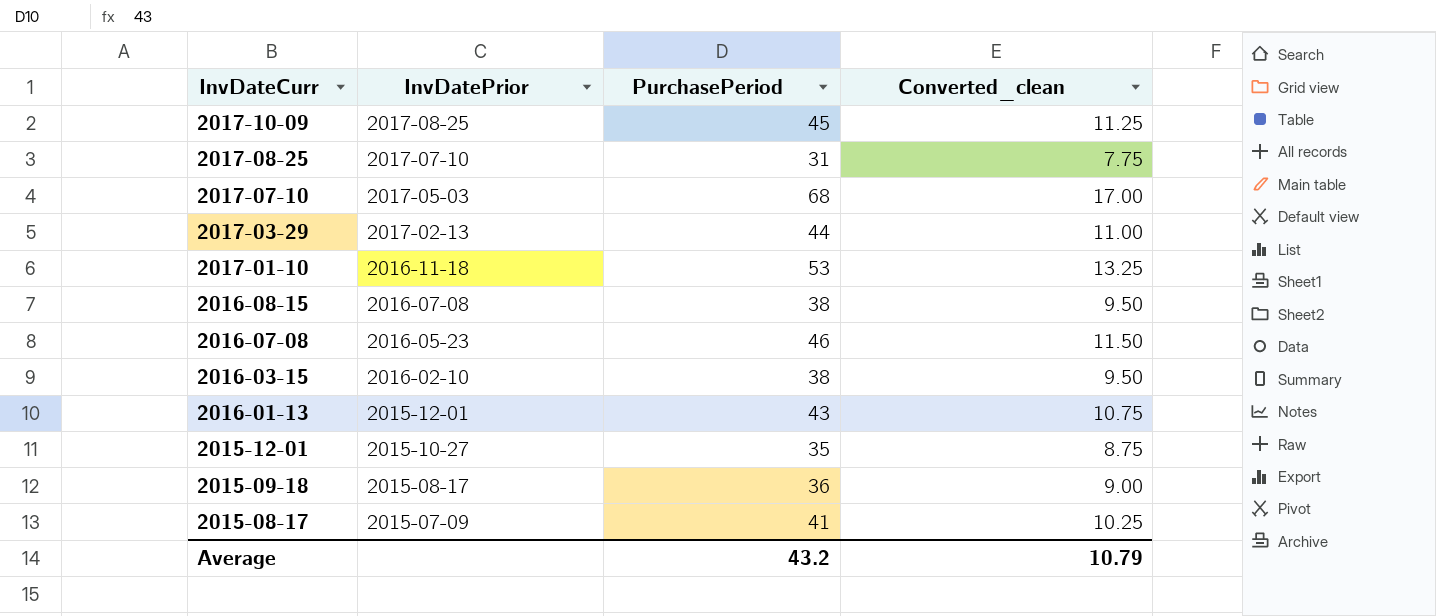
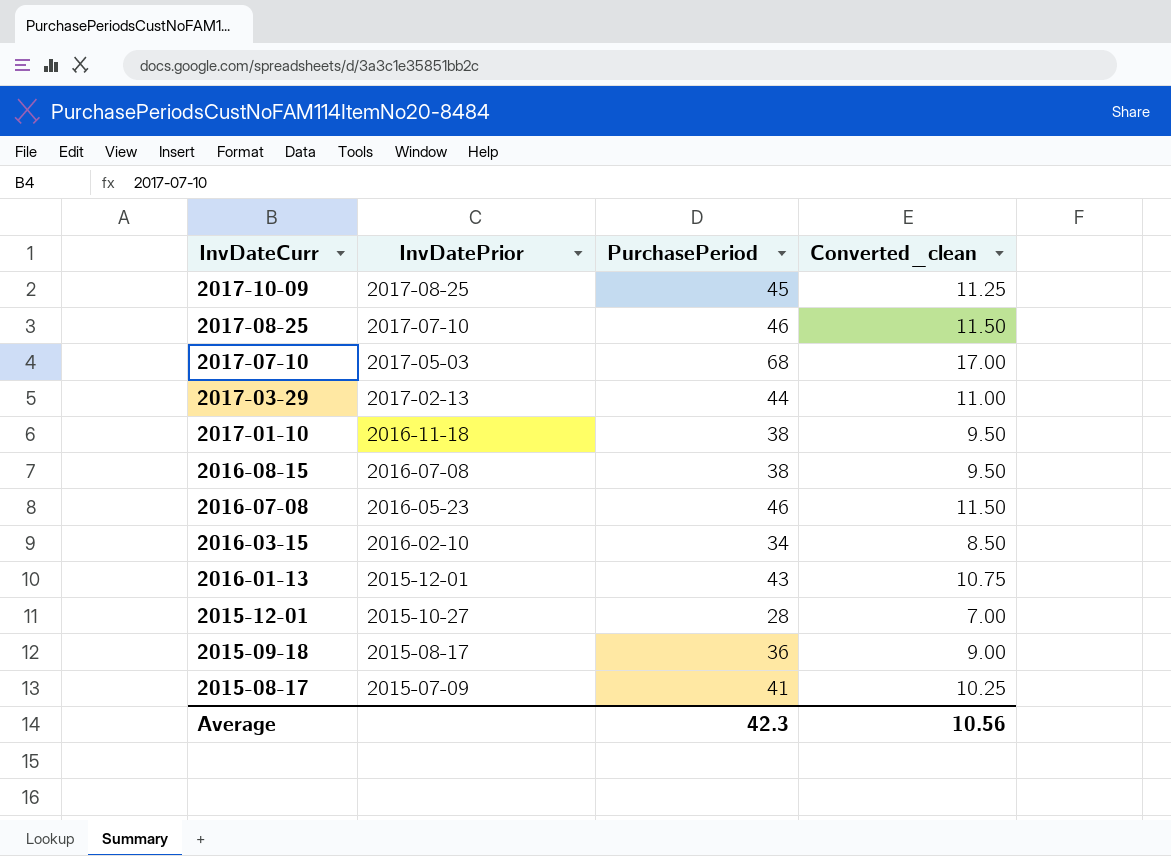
2017-08-25 | PurchasePeriod: 31 -> 46
2017-08-25 | Converted_clean: 7.75 -> 11.50
2017-01-10 | PurchasePeriod: 53 -> 38
2017-01-10 | Converted_clean: 13.25 -> 9.50
2016-03-15 | PurchasePeriod: 38 -> 34
2016-03-15 | Converted_clean: 9.50 -> 8.50
2015-12-01 | PurchasePeriod: 35 -> 28
2015-12-01 | Converted_clean: 8.75 -> 7.00
Average | PurchasePeriod: 43.2 -> 42.3
Average | Converted_clean: 10.79 -> 10.56

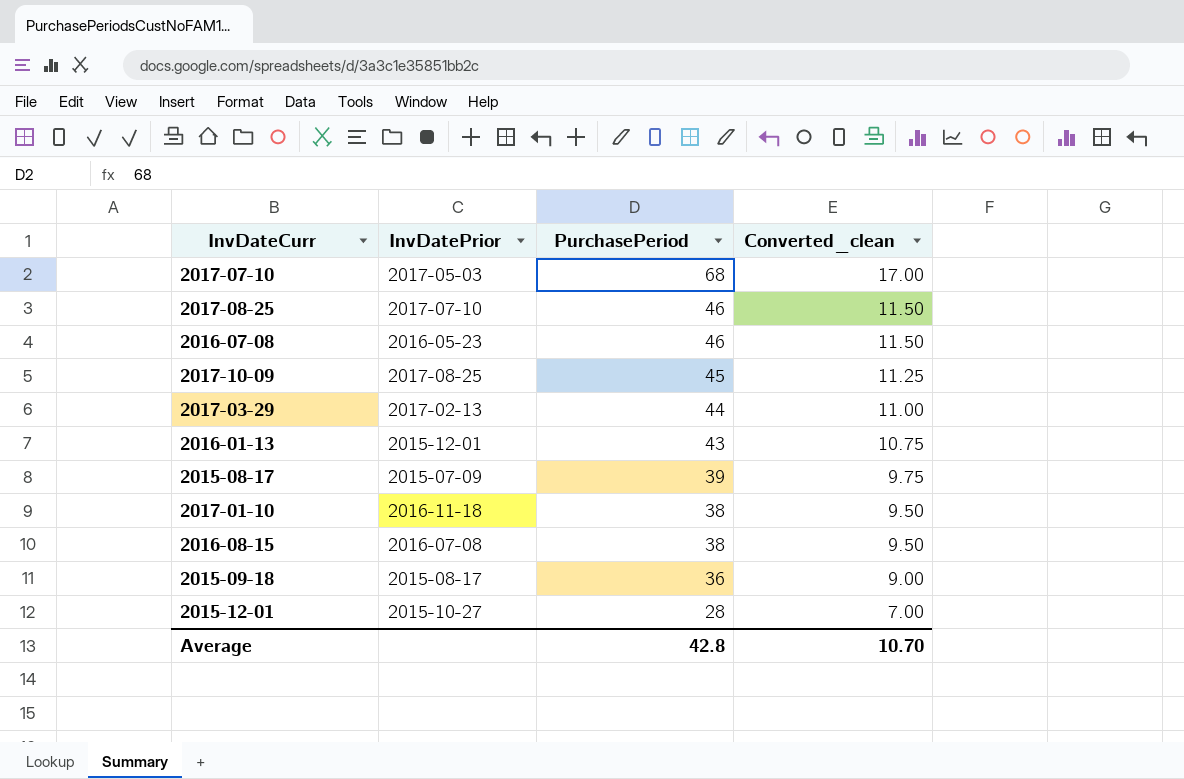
row order: InvDateCurr descending -> PurchasePeriod descending
row 2016-03-15: 2016-02-10 | 34 | 8.50 -> none
2015-08-17 | PurchasePeriod: 41 -> 39
2015-08-17 | Converted_clean: 10.25 -> 9.75
Average | PurchasePeriod: 42.3 -> 42.8
Average | Converted_clean: 10.56 -> 10.70

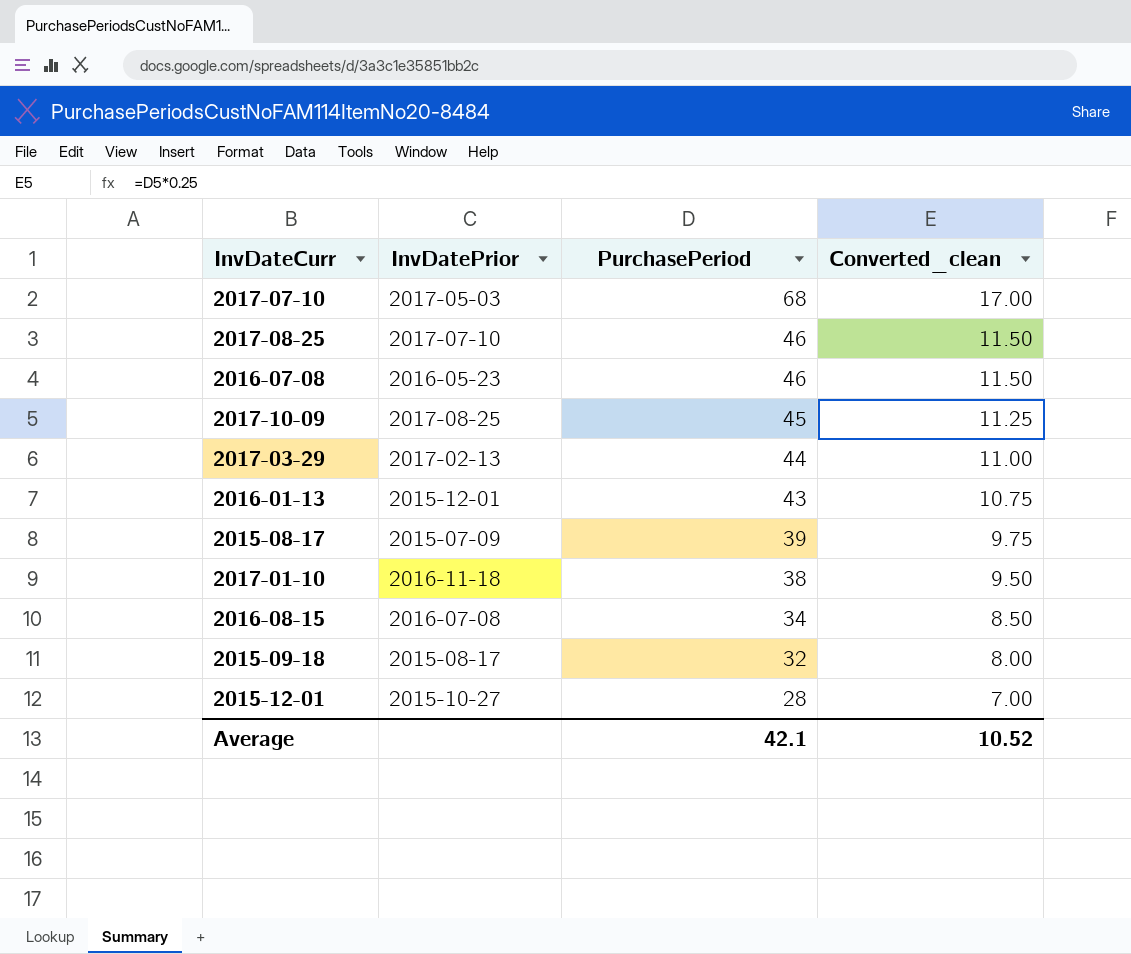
2016-08-15 | PurchasePeriod: 38 -> 34
2016-08-15 | Converted_clean: 9.50 -> 8.50
2015-09-18 | PurchasePeriod: 36 -> 32
2015-09-18 | Converted_clean: 9.00 -> 8.00
Average | PurchasePeriod: 42.8 -> 42.1
Average | Converted_clean: 10.70 -> 10.52

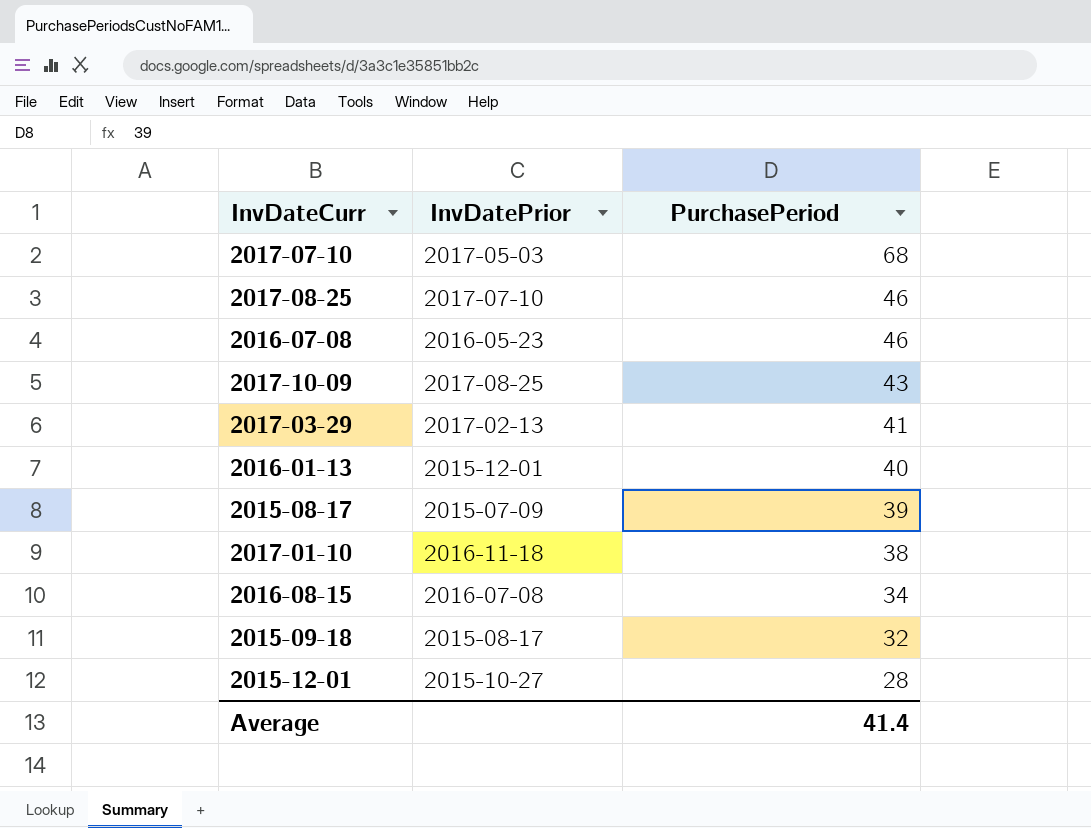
column Converted_clean | formula: [PurchasePeriod] * 0.25 -> none
2017-10-09 | PurchasePeriod: 45 -> 43
2017-03-29 | PurchasePeriod: 44 -> 41
2016-01-13 | PurchasePeriod: 43 -> 40
Average | PurchasePeriod: 42.1 -> 41.4

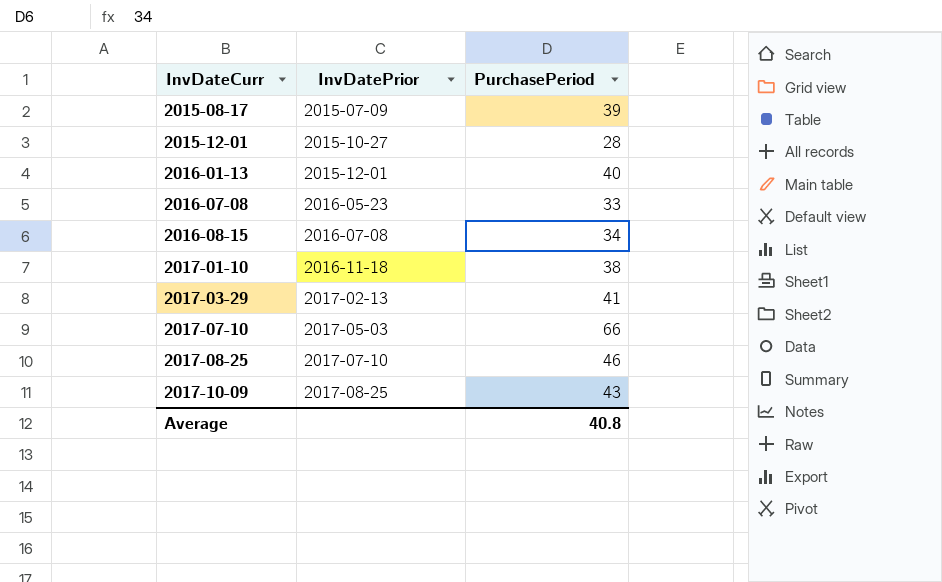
row order: PurchasePeriod descending -> InvDateCurr ascending
row 2015-09-18: 2015-08-17 | 32 -> none
2016-07-08 | PurchasePeriod: 46 -> 33
2017-07-10 | PurchasePeriod: 68 -> 66
Average | PurchasePeriod: 41.4 -> 40.8

